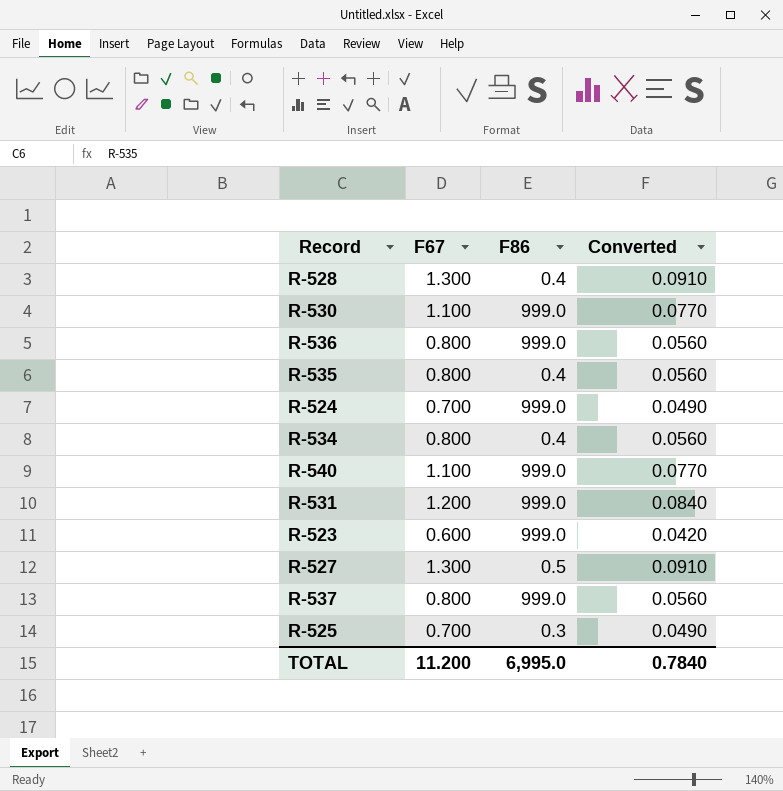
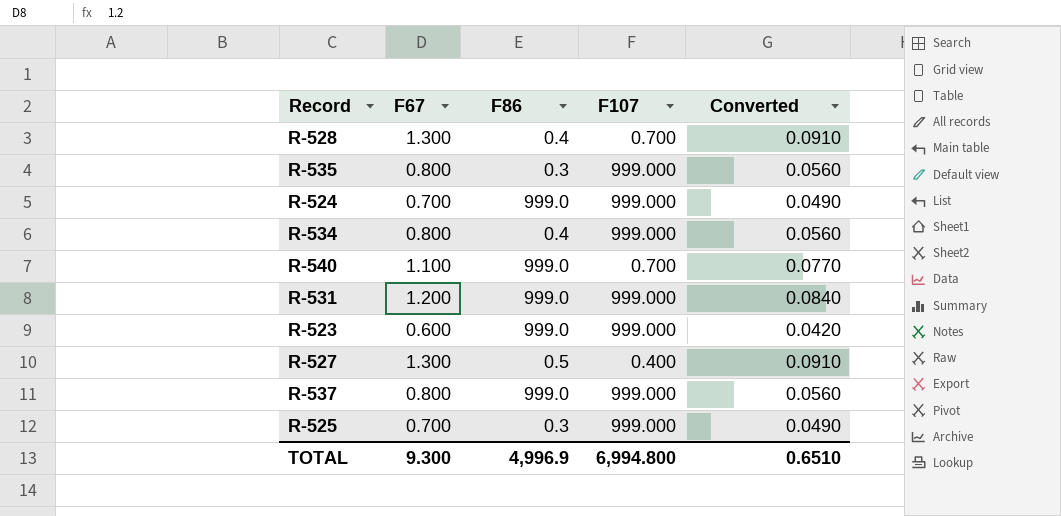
column F107 | position: none -> 4
row R-530: 1.100 | 999.0 | 0.0770 -> none
row R-536: 0.800 | 999.0 | 0.0560 -> none
R-535 | F86: 0.4 -> 0.3
TOTAL | F67: 11.200 -> 9.300
TOTAL | F86: 6,995.0 -> 4,996.9
TOTAL | Converted: 0.7840 -> 0.6510

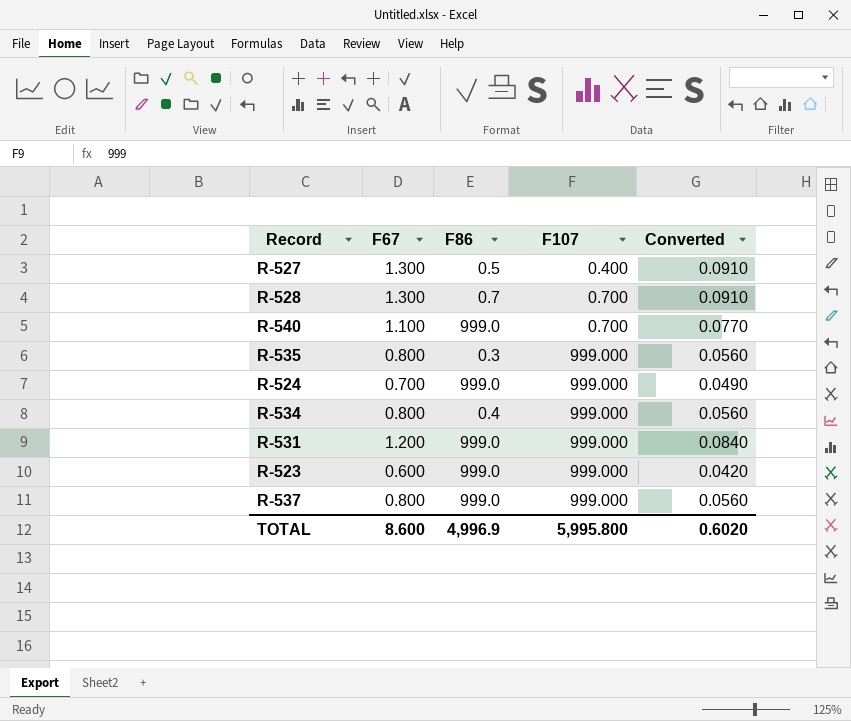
row order: none -> F107 ascending
row R-525: 0.700 | 0.3 | 999.000 | 0.0490 -> none
R-528 | F86: 0.4 -> 0.7
TOTAL | F67: 9.300 -> 8.600
TOTAL | F107: 6,994.800 -> 5,995.800
TOTAL | Converted: 0.6510 -> 0.6020

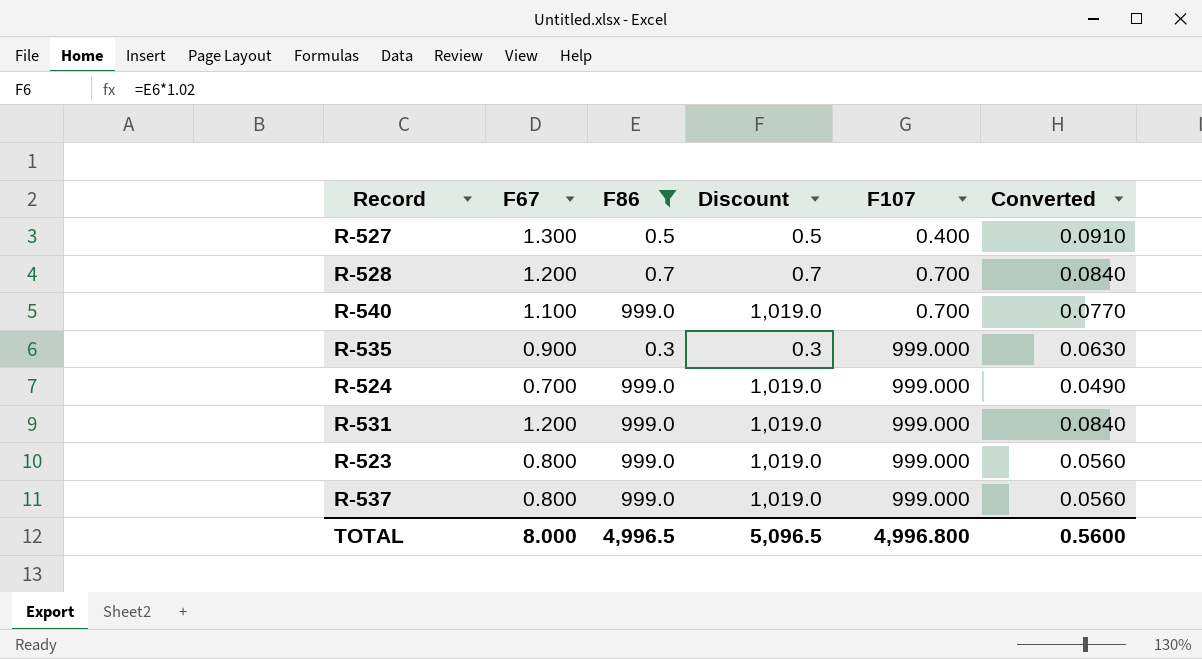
filter: none -> F86 != 0.4
column Discount | formula: none -> [F86] * 1.02
R-528 | F67: 1.300 -> 1.200
R-528 | Converted: 0.0910 -> 0.0840
R-535 | F67: 0.800 -> 0.900
R-535 | Converted: 0.0560 -> 0.0630
R-523 | F67: 0.600 -> 0.800
R-523 | Converted: 0.0420 -> 0.0560
TOTAL | F67: 8.600 -> 8.000
TOTAL | F86: 4,996.9 -> 4,996.5
TOTAL | F107: 5,995.800 -> 4,996.800
TOTAL | Converted: 0.6020 -> 0.5600

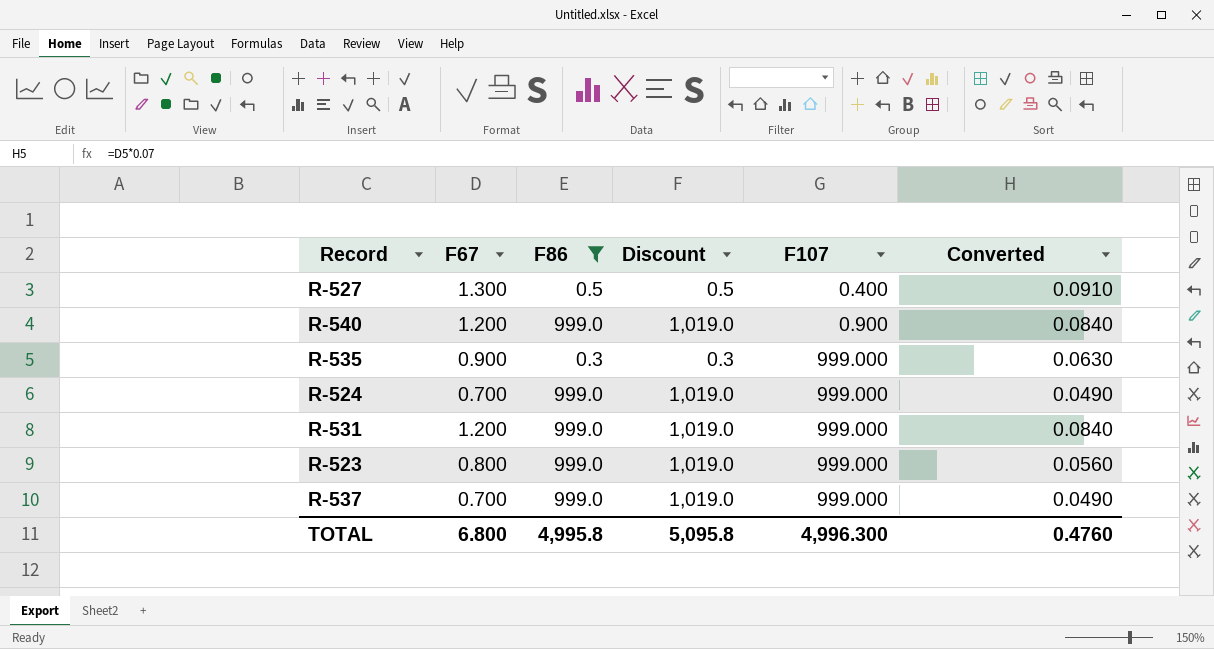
row R-528: 1.200 | 0.7 | 0.7 | 0.700 | 0.0840 -> none
R-540 | F67: 1.100 -> 1.200
R-540 | F107: 0.700 -> 0.900
R-540 | Converted: 0.0770 -> 0.0840
R-537 | F67: 0.800 -> 0.700
R-537 | Converted: 0.0560 -> 0.0490
TOTAL | F67: 8.000 -> 6.800
TOTAL | F86: 4,996.5 -> 4,995.8
TOTAL | Discount: 5,096.5 -> 5,095.8
TOTAL | F107: 4,996.800 -> 4,996.300
TOTAL | Converted: 0.5600 -> 0.4760

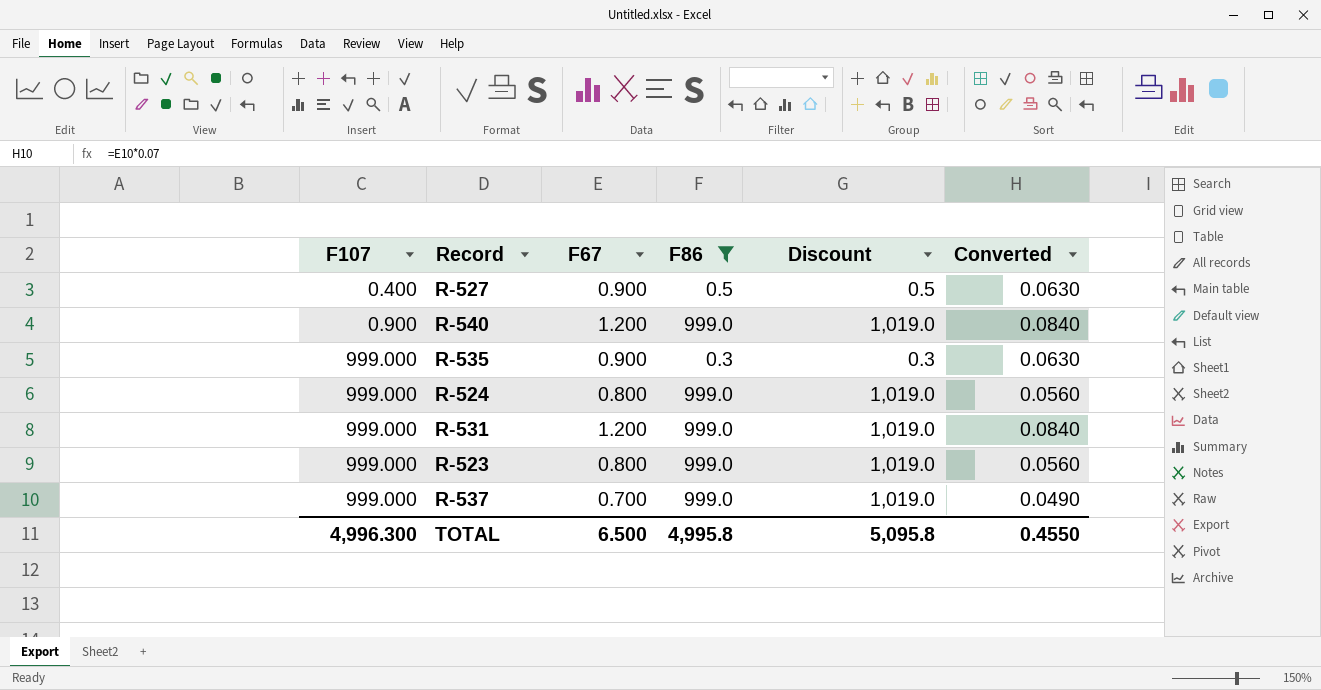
column F107 | position: 5 -> 1
R-527 | F67: 1.300 -> 0.900
R-527 | Converted: 0.0910 -> 0.0630
R-524 | F67: 0.700 -> 0.800
R-524 | Converted: 0.0490 -> 0.0560
TOTAL | F67: 6.800 -> 6.500
TOTAL | Converted: 0.4760 -> 0.4550

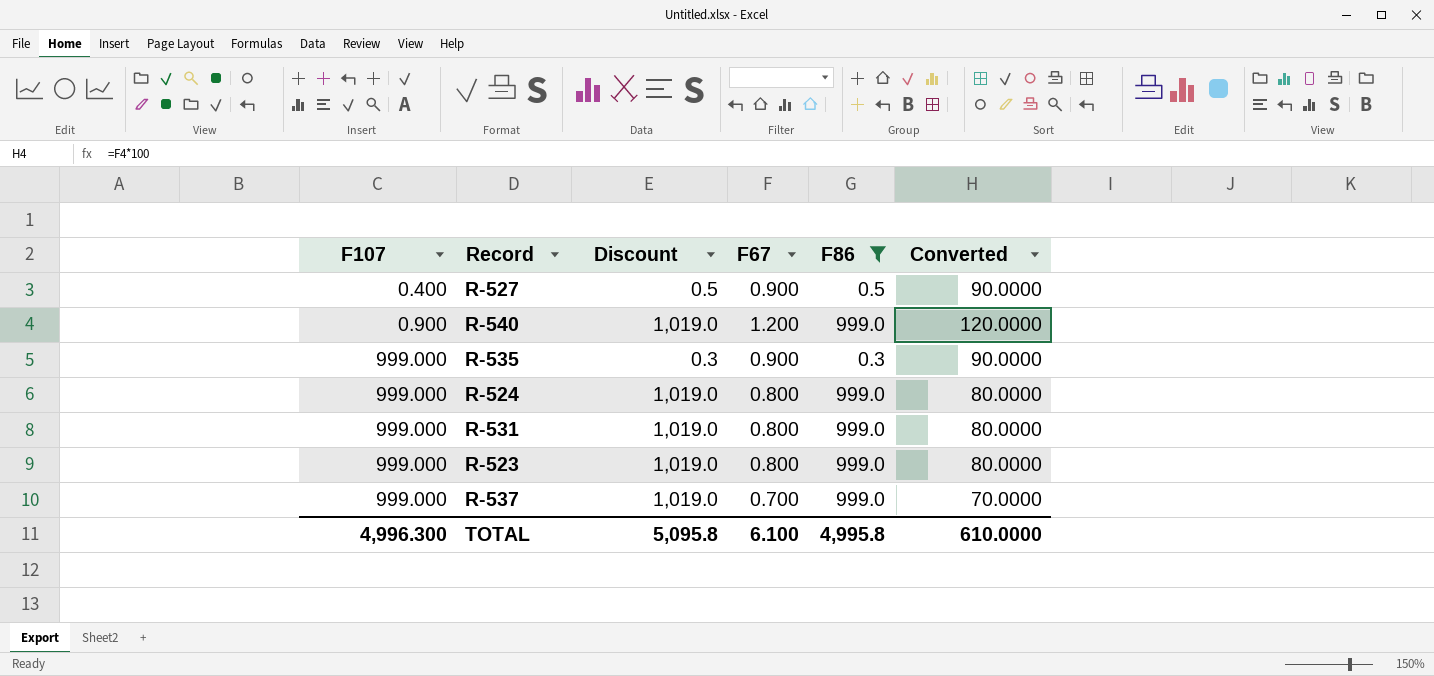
column Discount | position: 5 -> 3
column Converted | formula: [F67] * 0.07 -> [F67] * 100
R-531 | F67: 1.200 -> 0.800
TOTAL | F67: 6.500 -> 6.100
TOTAL | Converted: 0.4550 -> 610.0000

